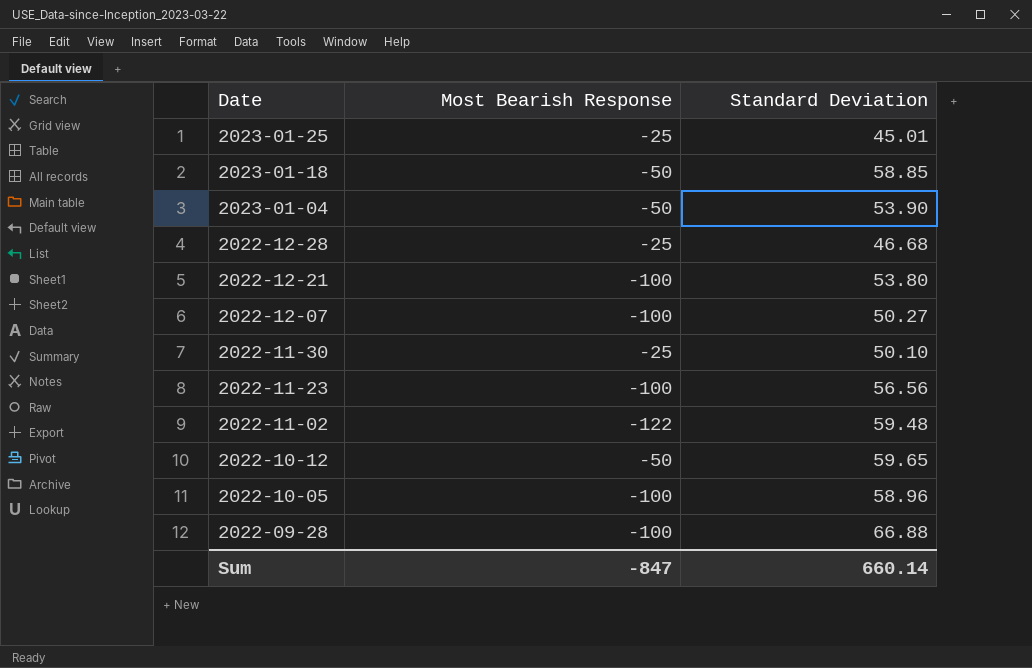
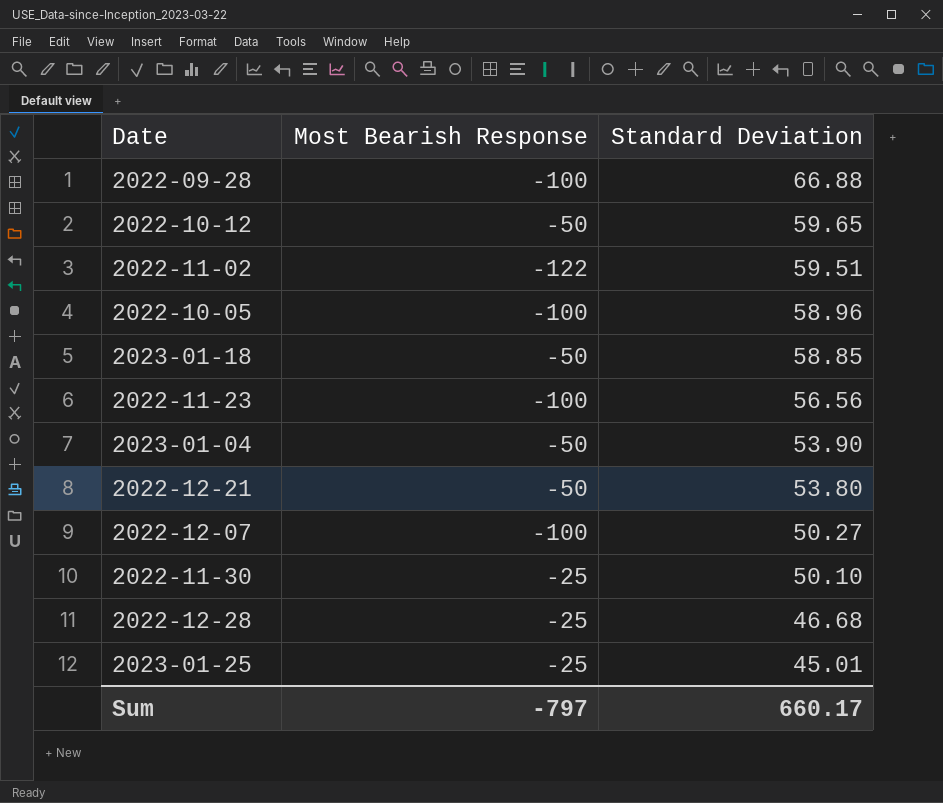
row order: Date descending -> Standard Deviation descending
2022-11-02 | Standard Deviation: 59.48 -> 59.51
2022-12-21 | Most Bearish Response: -100 -> -50
Sum | Most Bearish Response: -847 -> -797
Sum | Standard Deviation: 660.14 -> 660.17

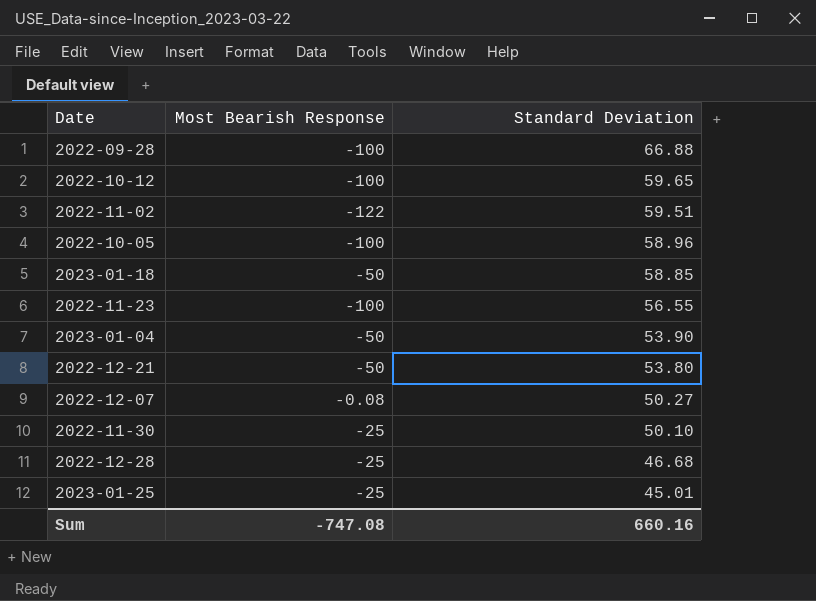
2022-10-12 | Most Bearish Response: -50 -> -100
2022-11-23 | Standard Deviation: 56.56 -> 56.55
2022-12-07 | Most Bearish Response: -100 -> -0.08
Sum | Most Bearish Response: -797 -> -747.08
Sum | Standard Deviation: 660.17 -> 660.16

